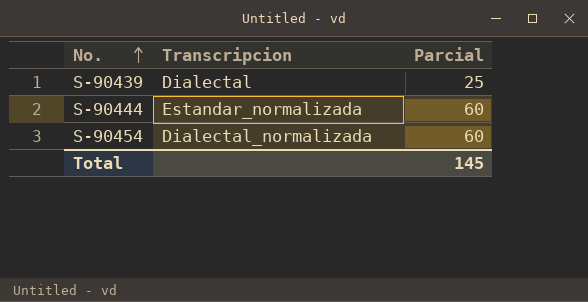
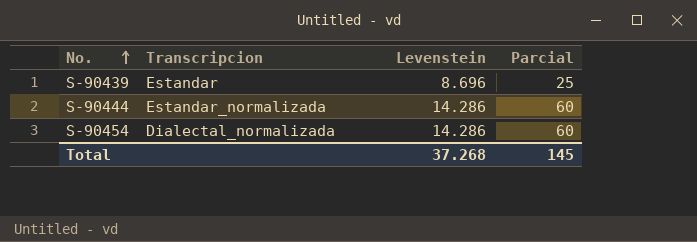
column Levenstein | position: none -> 3
S-90439 | Transcripcion: Dialectal -> Estandar

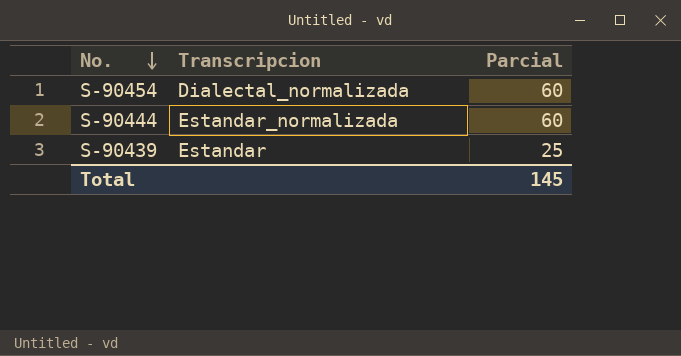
row order: No. ascending -> No. descending
column Levenstein | position: 3 -> none

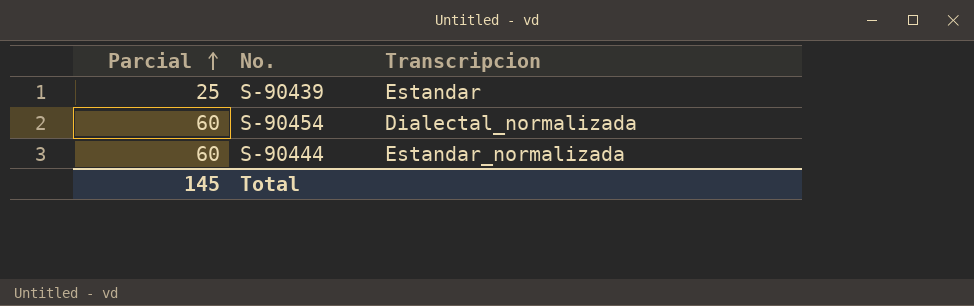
row order: No. descending -> Parcial ascending
column Parcial | position: 3 -> 1

